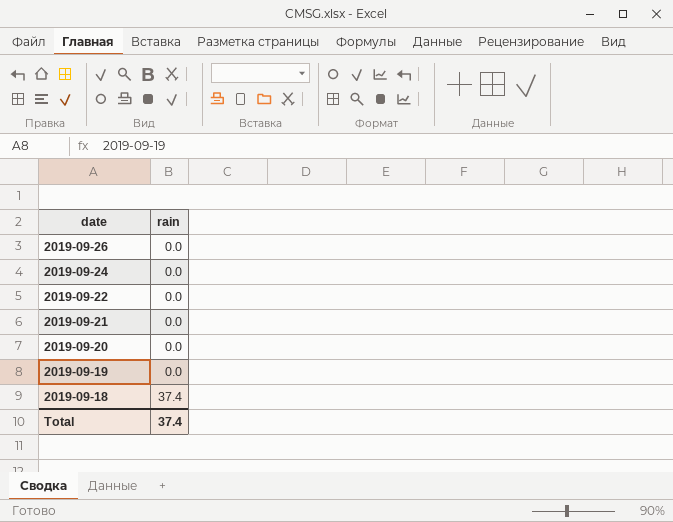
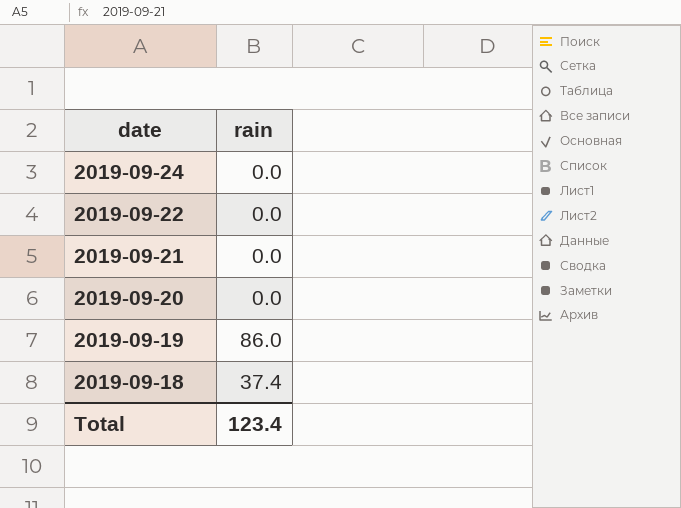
row 2019-09-26: 0.0 -> none
2019-09-19 | rain: 0.0 -> 86.0
Total | rain: 37.4 -> 123.4

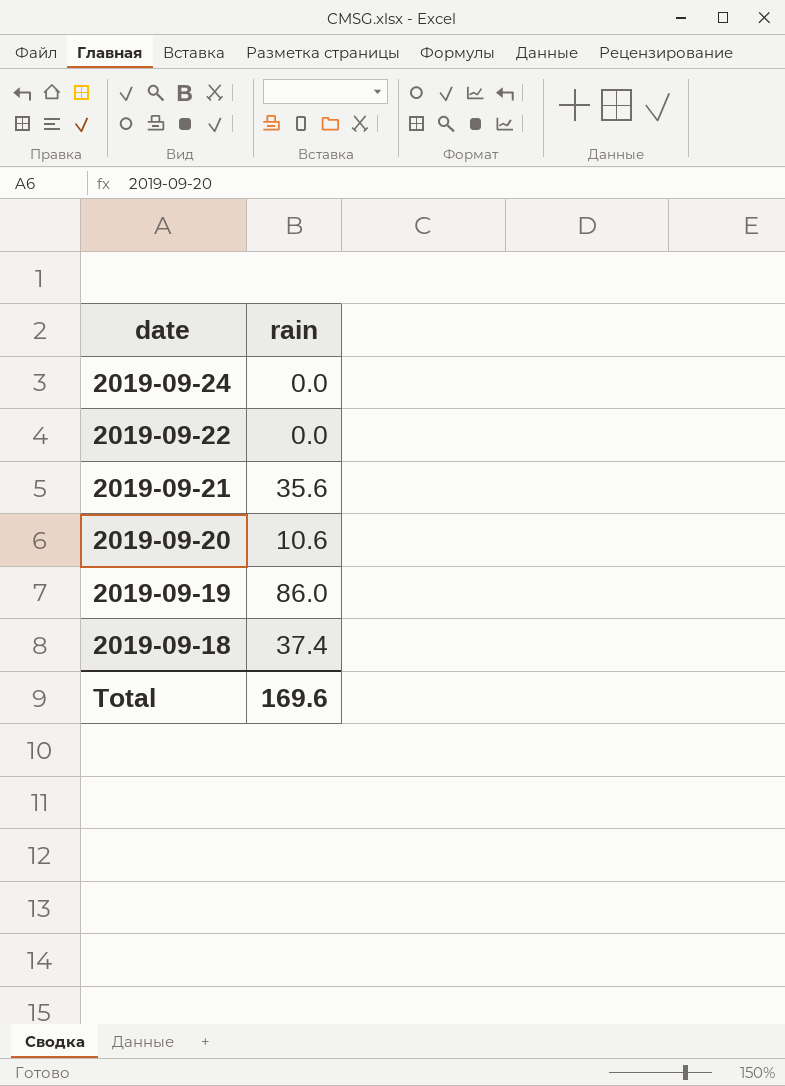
2019-09-21 | rain: 0.0 -> 35.6
2019-09-20 | rain: 0.0 -> 10.6
Total | rain: 123.4 -> 169.6

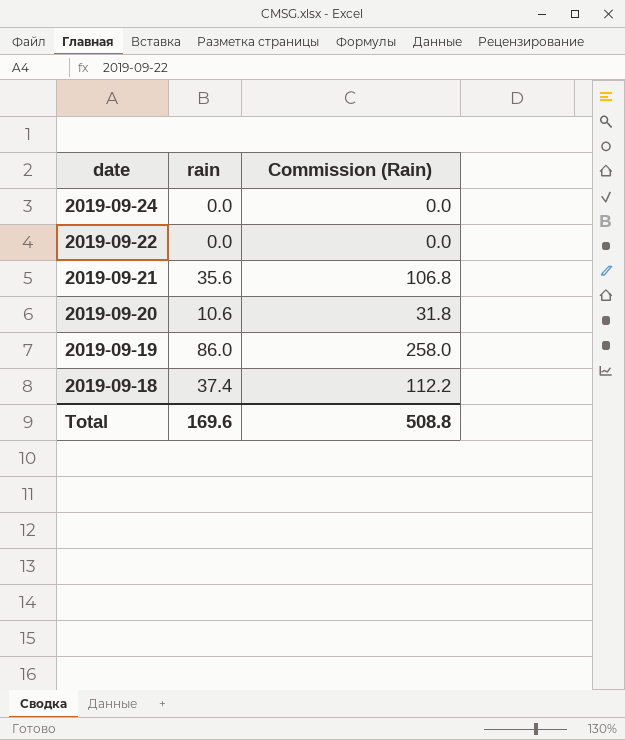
column Commission (Rain) | formula: none -> [rain] * 3

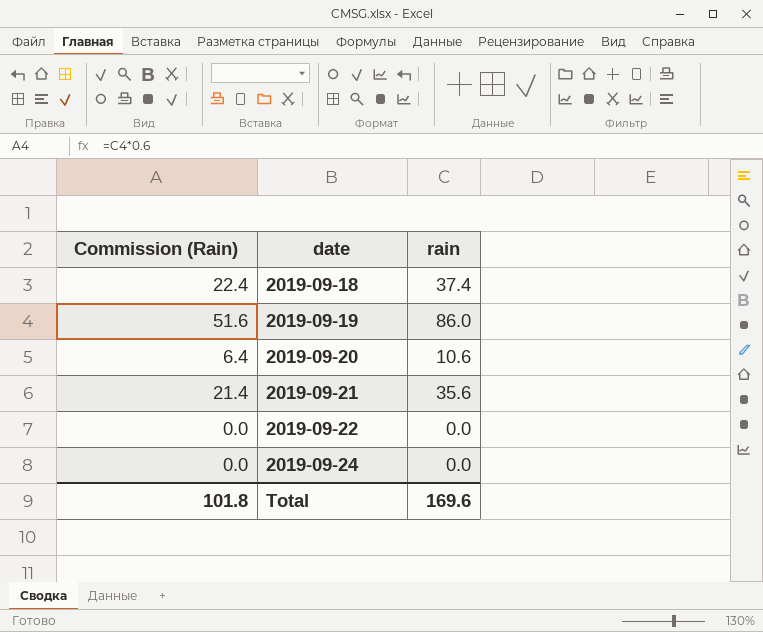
row order: date descending -> date ascending
column Commission (Rain) | formula: [rain] * 3 -> [rain] * 0.6
column Commission (Rain) | position: 3 -> 1
Total | Commission (Rain): 508.8 -> 101.8

